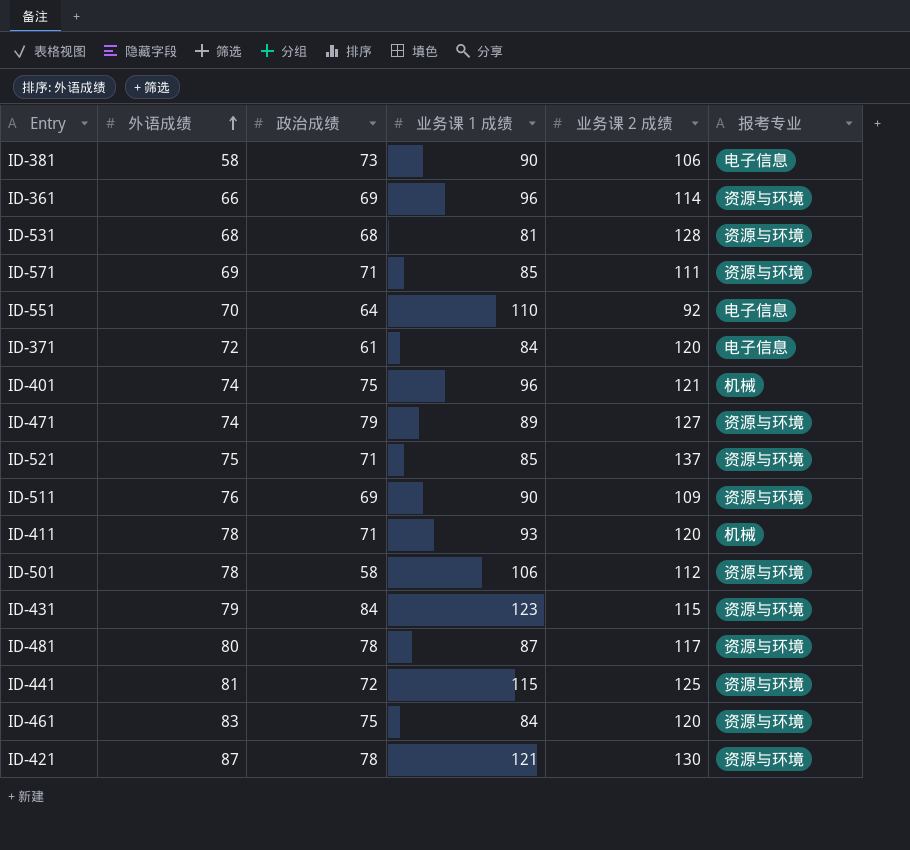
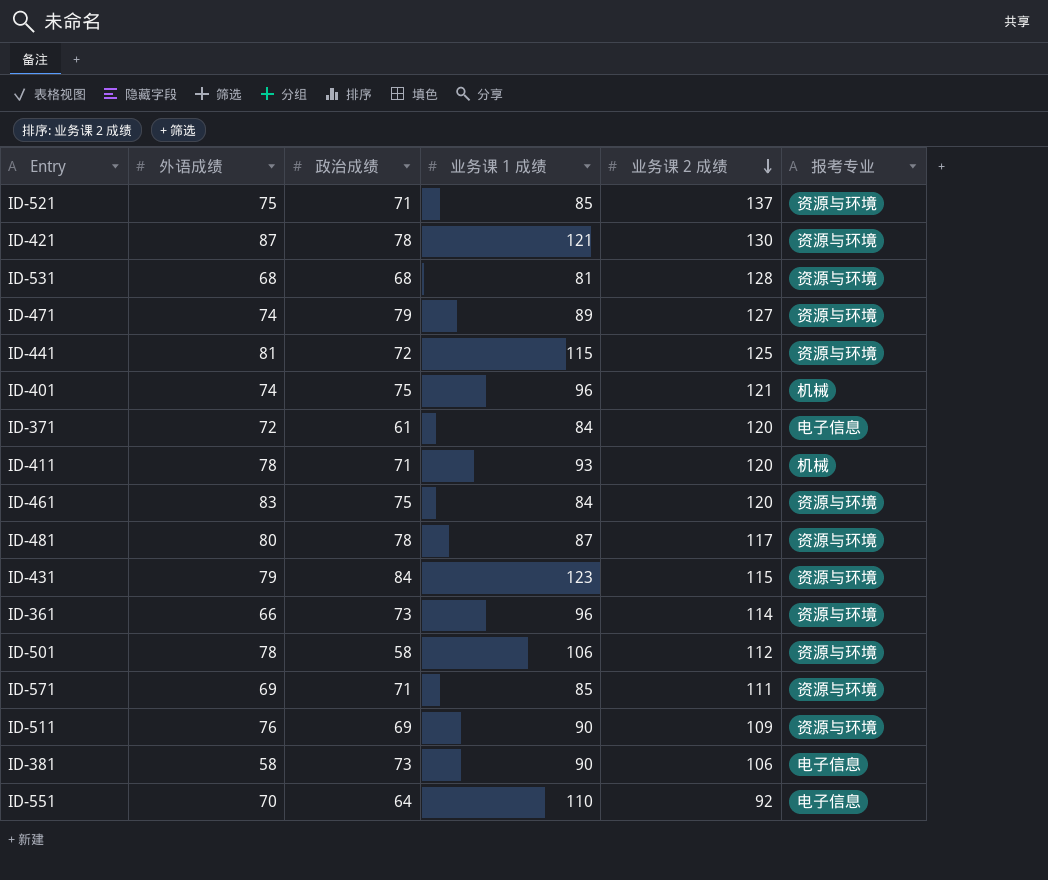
row order: 外语成绩 ascending -> 业务课 2 成绩 descending
ID-361 | 政治成绩: 69 -> 73

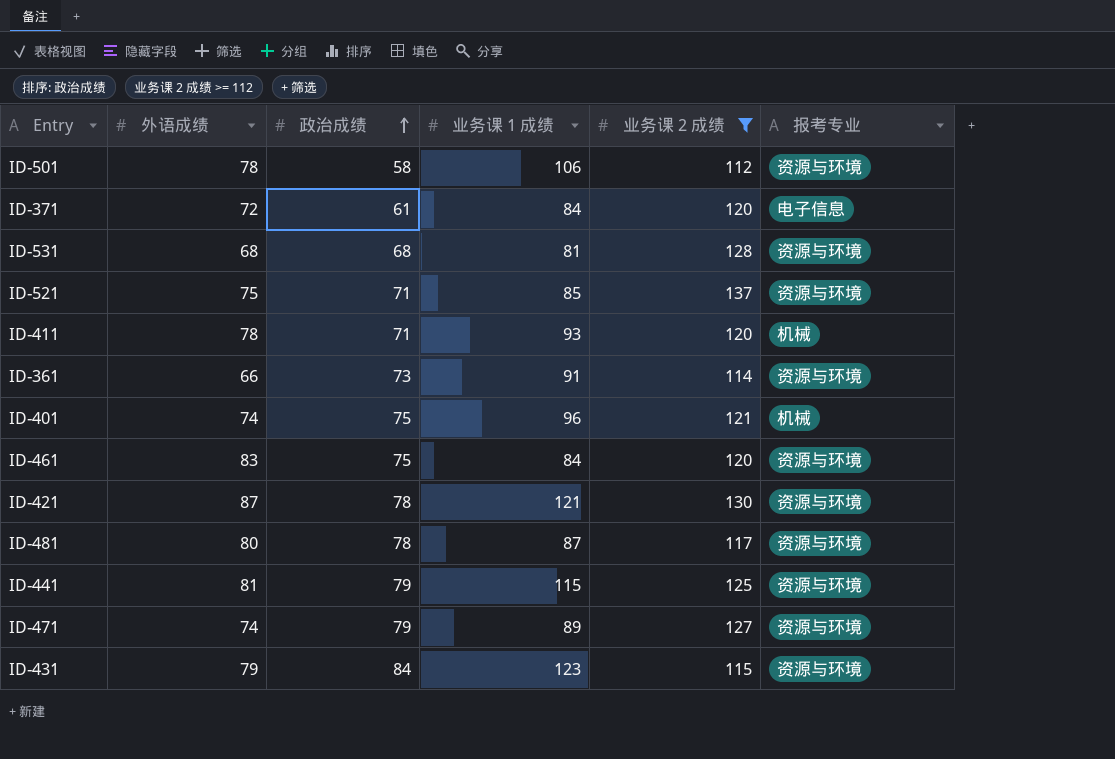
filter: none -> 业务课 2 成绩 >= 112
row order: 业务课 2 成绩 descending -> 政治成绩 ascending
ID-361 | 业务课 1 成绩: 96 -> 91
ID-441 | 政治成绩: 72 -> 79

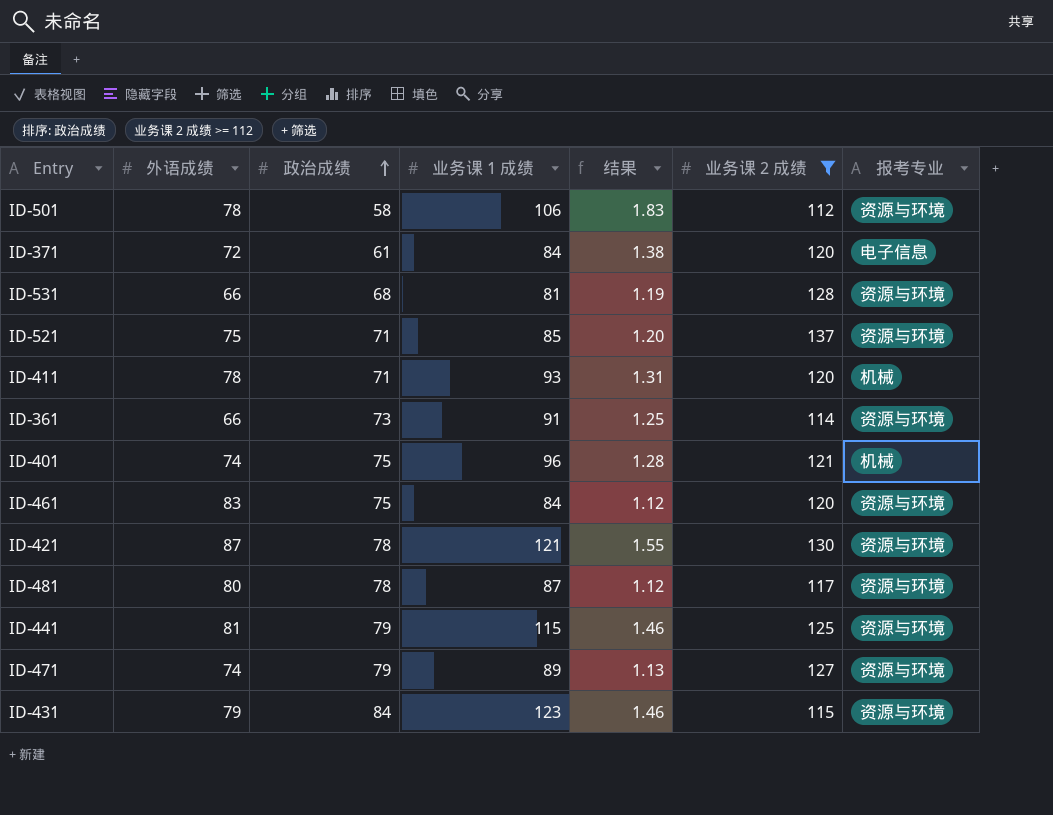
column 结果 | formula: none -> [业务课 1 成绩] / [政治成绩]
ID-531 | 外语成绩: 68 -> 66

